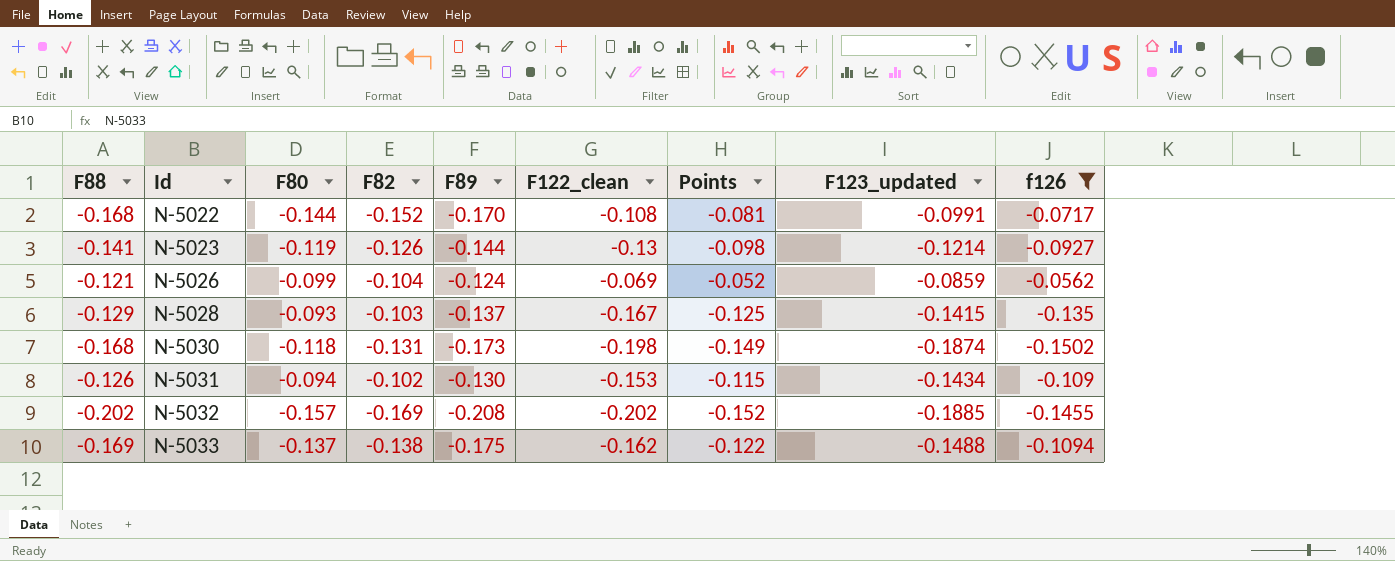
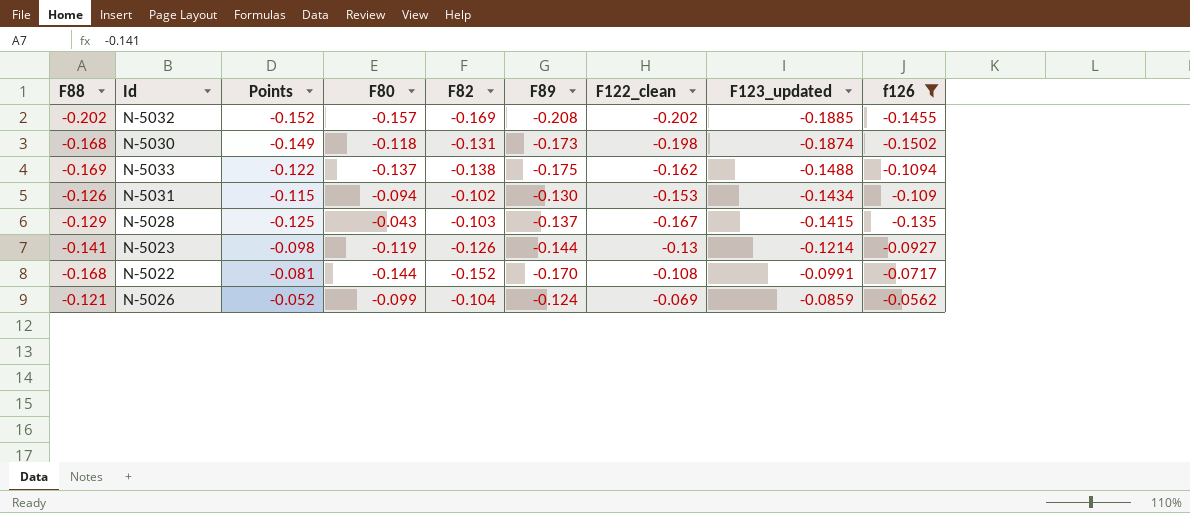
row order: Id ascending -> F123_updated ascending
column Points | position: 7 -> 3
N-5028 | F80: -0.093 -> -0.043

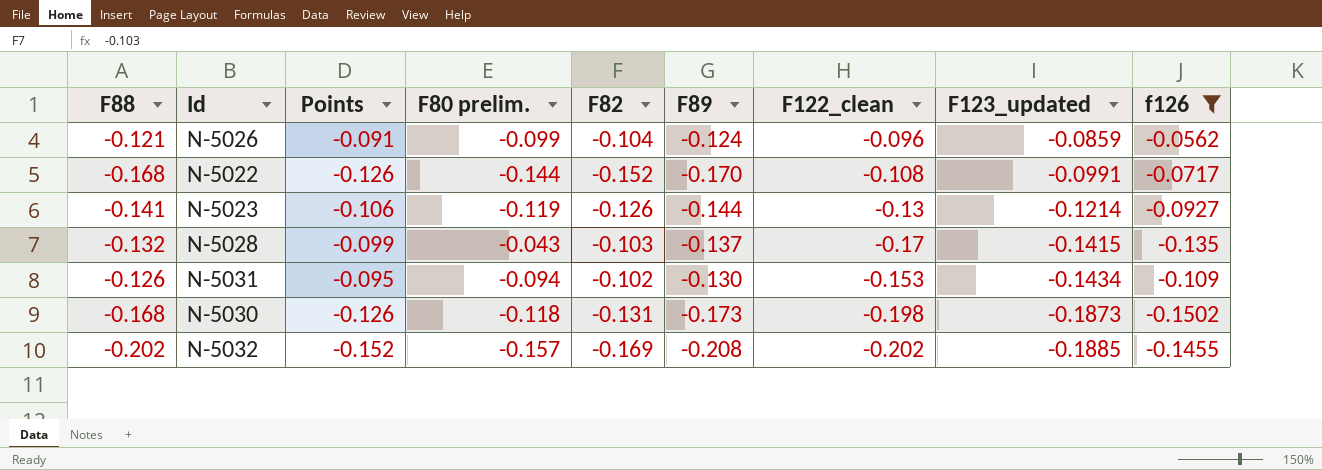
row order: F123_updated ascending -> F123_updated descending
column Points | formula: [F122_clean] * 0.75 -> [F88] * 0.75
column name: F80 -> F80 prelim.
row N-5033: -0.169 | -0.122 | -0.137 | -0.138 | -0.175 | -0.162 | -0.1488 | -0.1094 -> none
N-5026 | F122_clean: -0.069 -> -0.096
N-5028 | F88: -0.129 -> -0.132
N-5028 | F122_clean: -0.167 -> -0.17
N-5030 | F123_updated: -0.1874 -> -0.1873

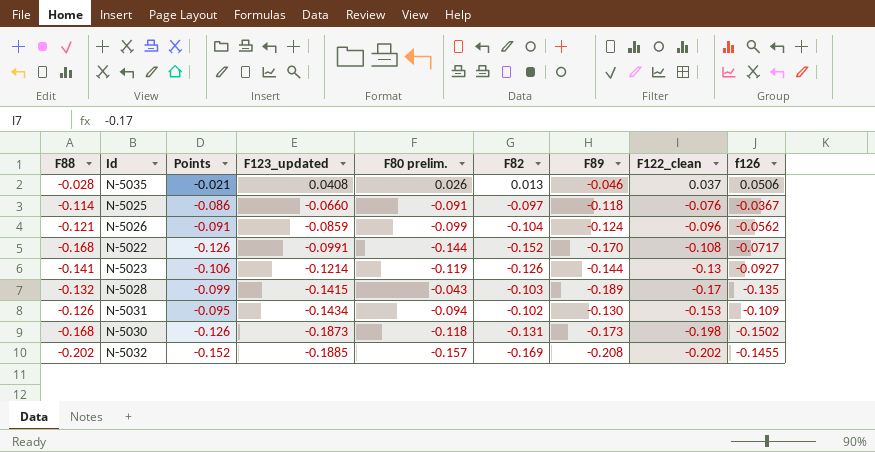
filter: f126 <= -0.0562 -> none
column F123_updated | position: 8 -> 4
N-5028 | F89: -0.137 -> -0.189

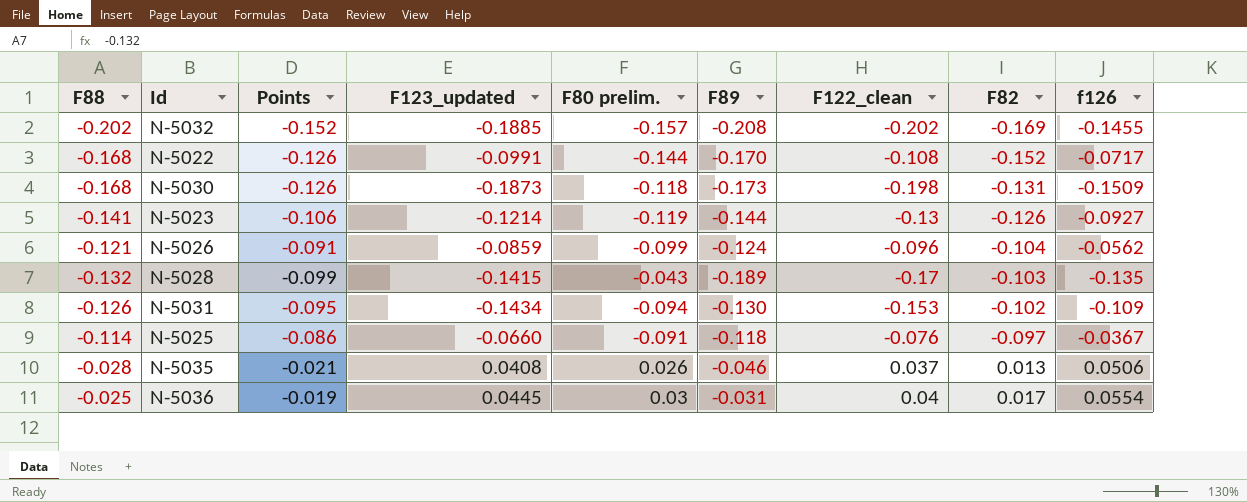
row order: F123_updated descending -> F82 ascending
column F82 | position: 6 -> 8
N-5030 | f126: -0.1502 -> -0.1509
row N-5036: none -> -0.025 | -0.019 | 0.0445 | 0.03 | -0.031 | 0.04 | 0.017 | 0.0554

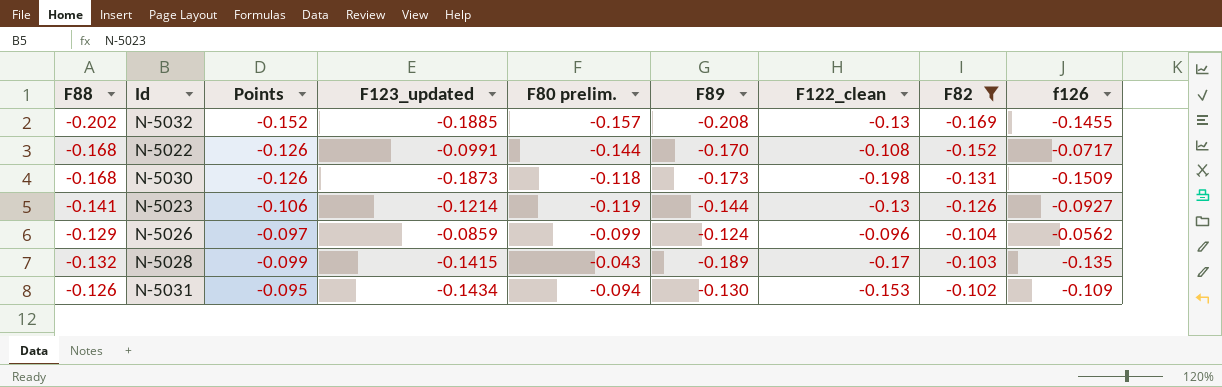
filter: none -> F82 <= -0.102
N-5032 | F122_clean: -0.202 -> -0.13
N-5026 | F88: -0.121 -> -0.129
N-5026 | Points: -0.091 -> -0.097

